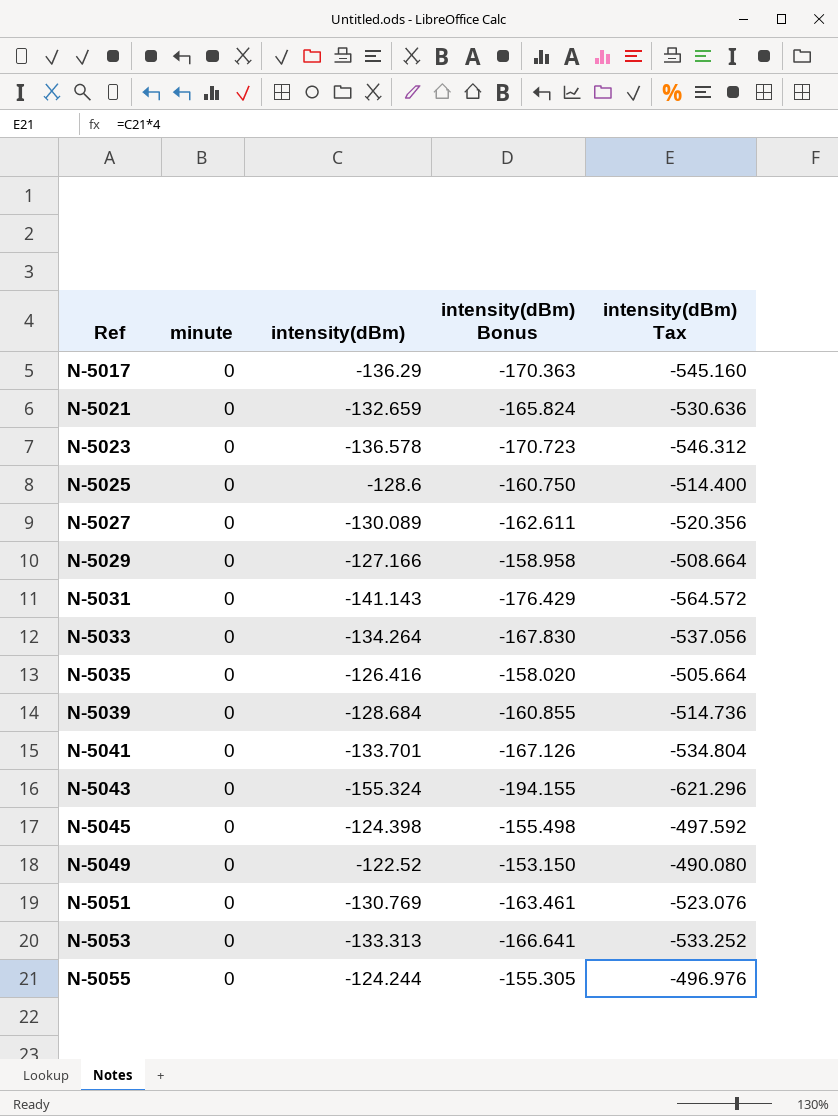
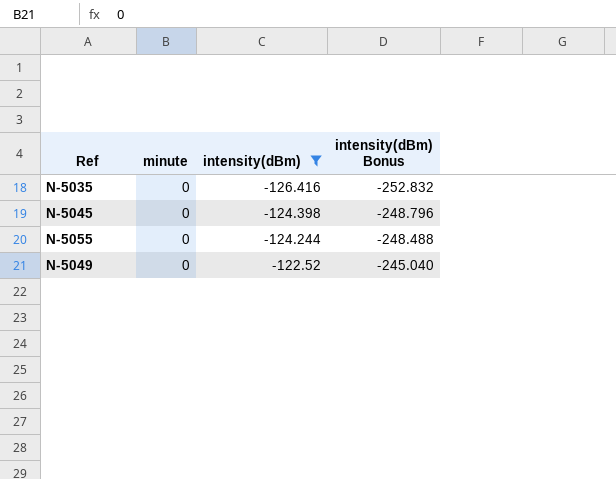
filter: none -> intensity(dBm) >= -126.416
row order: Ref ascending -> intensity(dBm) ascending
column intensity(dBm) Tax | formula: [intensity(dBm)] * 4 -> none
column intensity(dBm) Bonus | formula: [intensity(dBm)] * 1.25 -> [intensity(dBm)] * 2

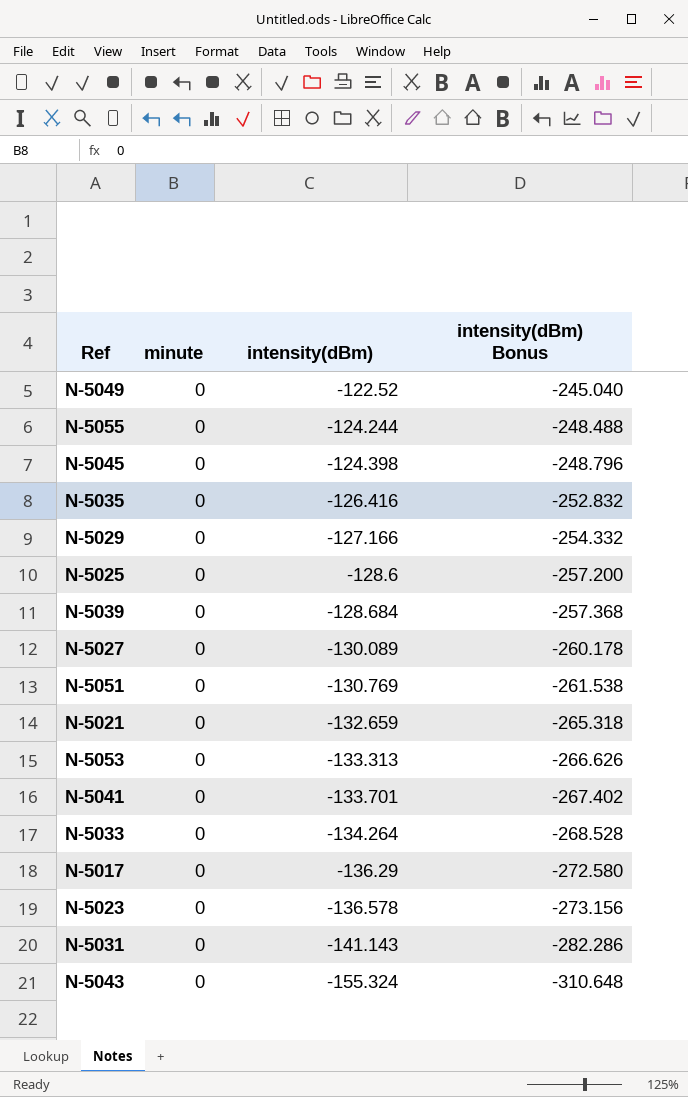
filter: intensity(dBm) >= -126.416 -> none
row order: intensity(dBm) ascending -> intensity(dBm) descending

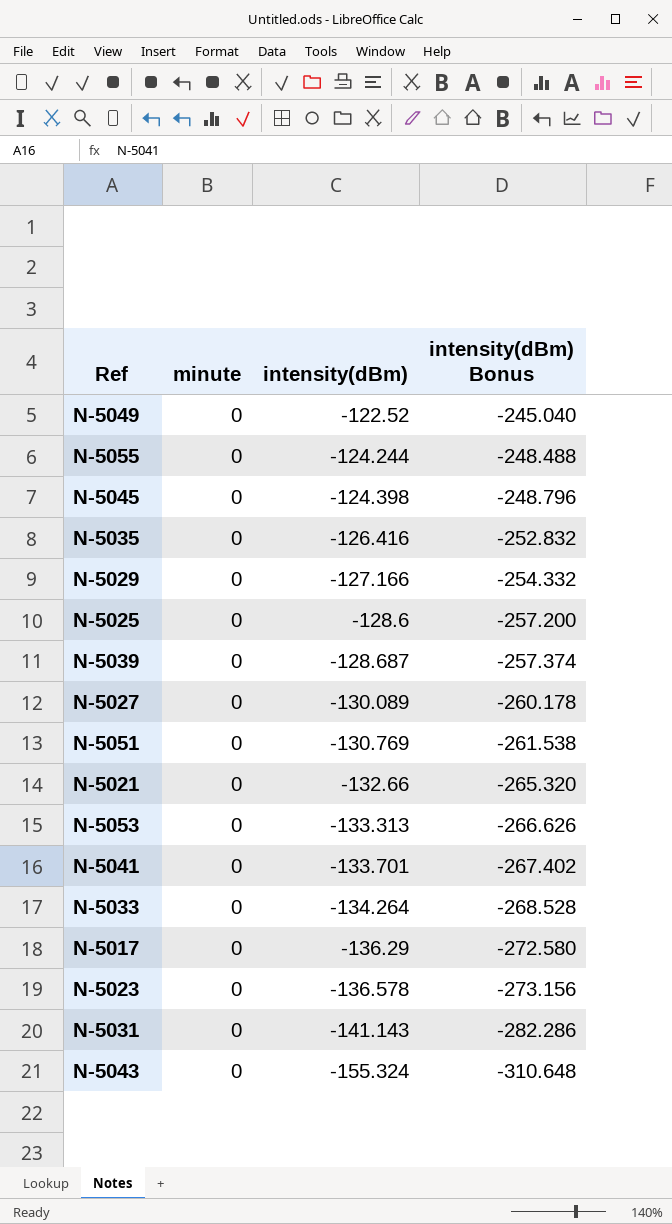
N-5039 | intensity(dBm): -128.684 -> -128.687
N-5039 | intensity(dBm) Bonus: -257.368 -> -257.374
N-5021 | intensity(dBm): -132.659 -> -132.66
N-5021 | intensity(dBm) Bonus: -265.318 -> -265.320

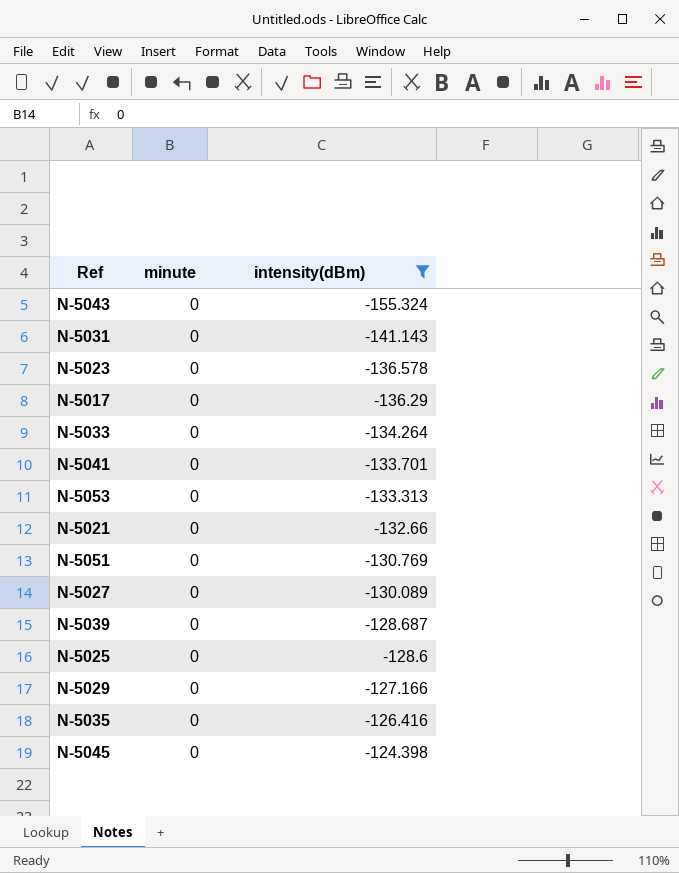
filter: none -> intensity(dBm) <= -124.398
row order: intensity(dBm) descending -> intensity(dBm) ascending
column intensity(dBm) Bonus | formula: [intensity(dBm)] * 2 -> none

